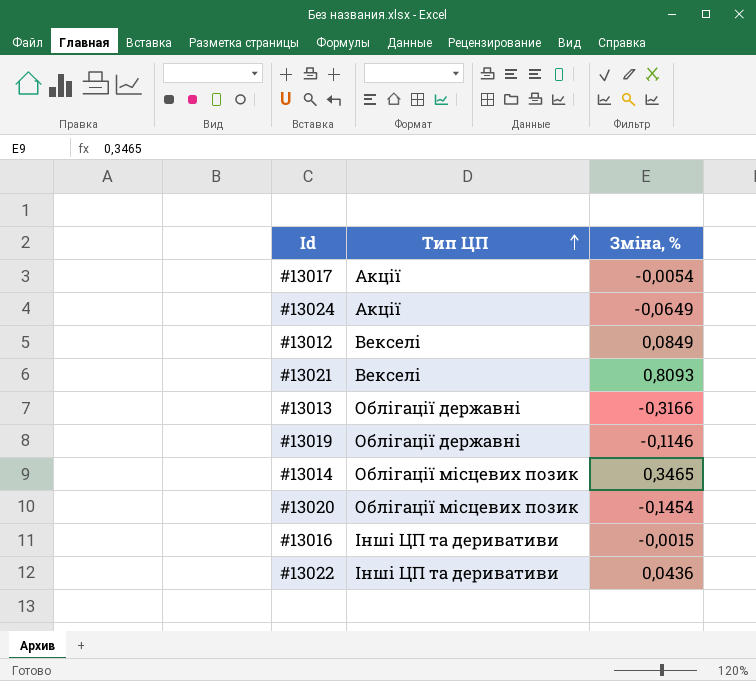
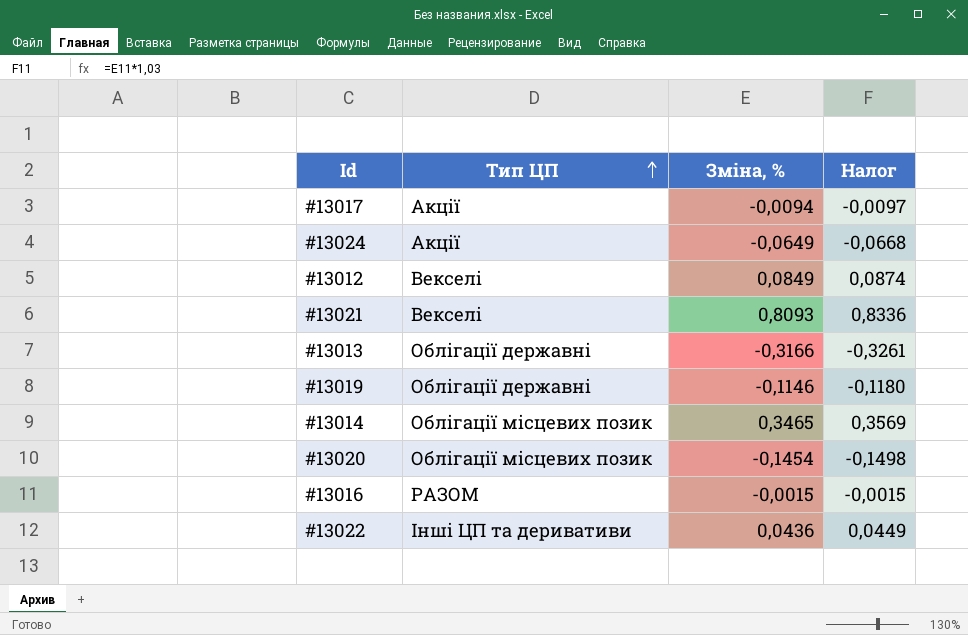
column Налог | formula: none -> [Зміна, %] * 1,03
#13017 | Зміна, %: -0,0054 -> -0,0094
#13016 | Тип ЦП: Інші ЦП та деривативи -> РАЗОМ

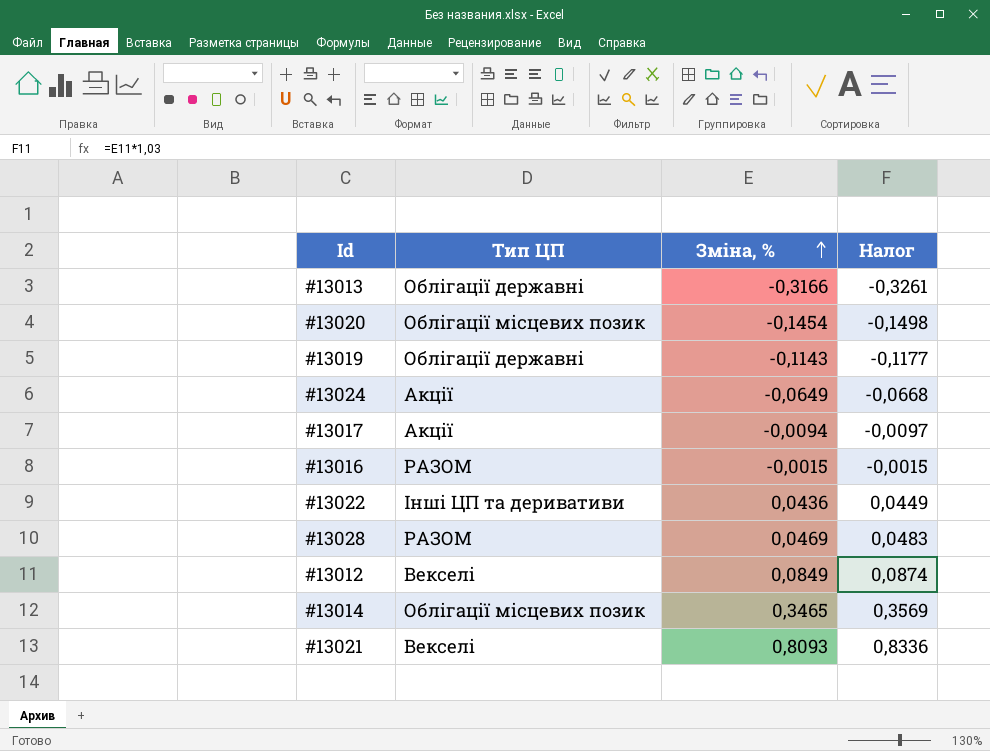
row order: Тип ЦП ascending -> Зміна, % ascending
#13019 | Зміна, %: -0,1146 -> -0,1143
#13019 | Налог: -0,1180 -> -0,1177
row #13028: none -> РАЗОМ | 0,0469 | 0,0483

